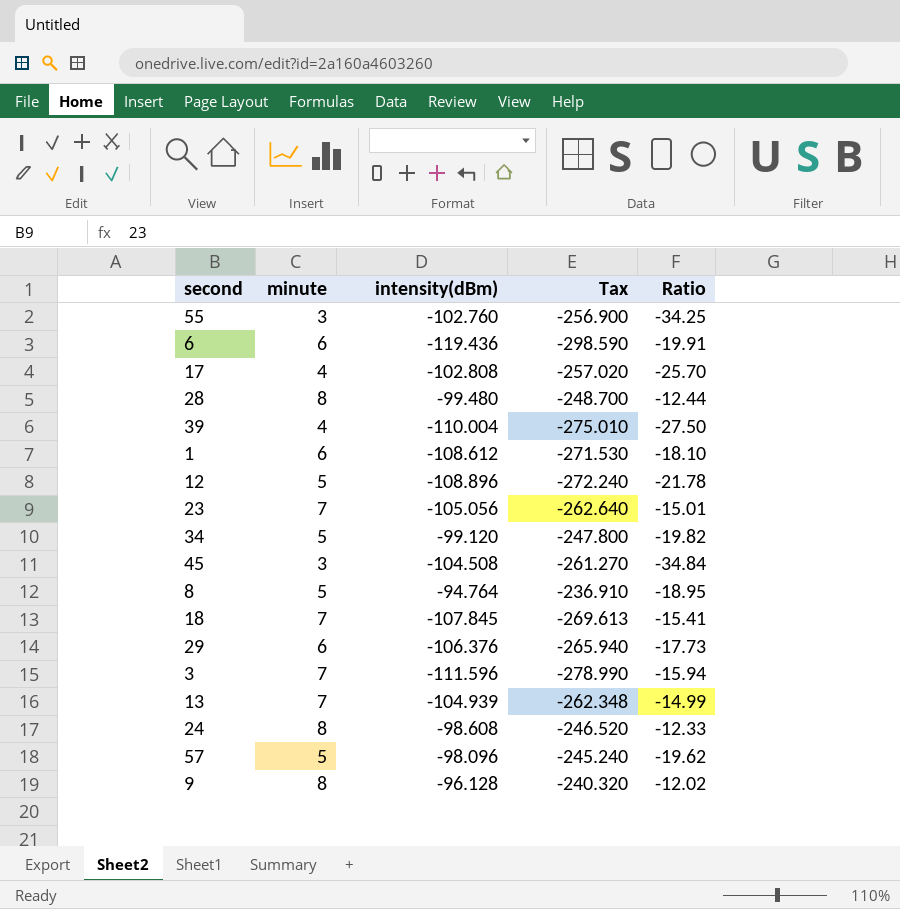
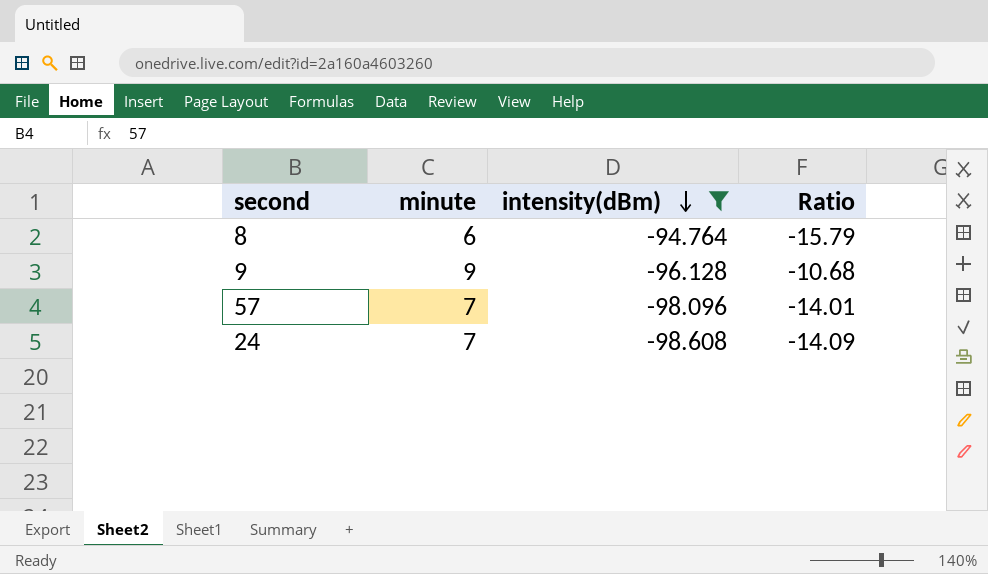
filter: none -> intensity(dBm) >= -98.608
row order: none -> intensity(dBm) descending
column Tax | formula: [intensity(dBm)] * 2.5 -> none
8 | minute: 5 -> 6
8 | Ratio: -18.95 -> -15.79
9 | minute: 8 -> 9
9 | Ratio: -12.02 -> -10.68
57 | minute: 5 -> 7
57 | Ratio: -19.62 -> -14.01
24 | minute: 8 -> 7
24 | Ratio: -12.33 -> -14.09

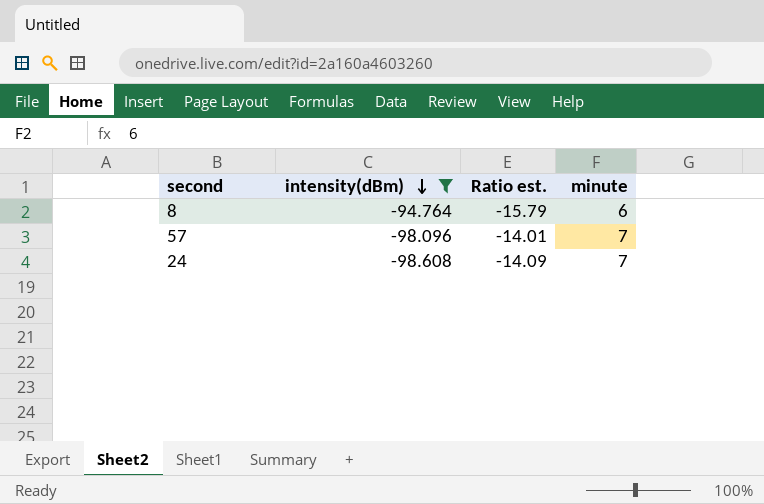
column name: Ratio -> Ratio est.
column minute | position: 2 -> 4
row 9: 9 | -96.128 | -10.68 -> none

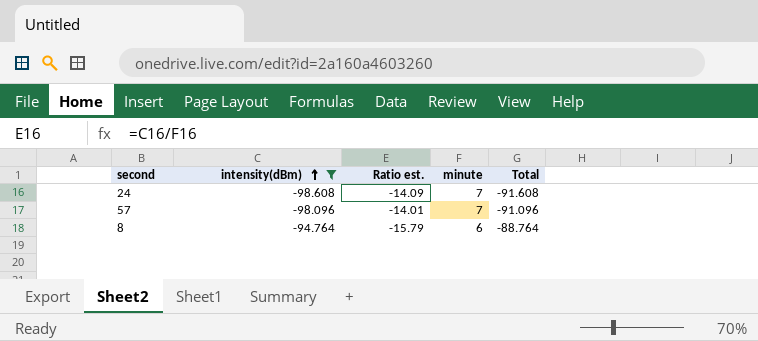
row order: intensity(dBm) descending -> intensity(dBm) ascending
column Total | formula: none -> [intensity(dBm)] + [minute]

